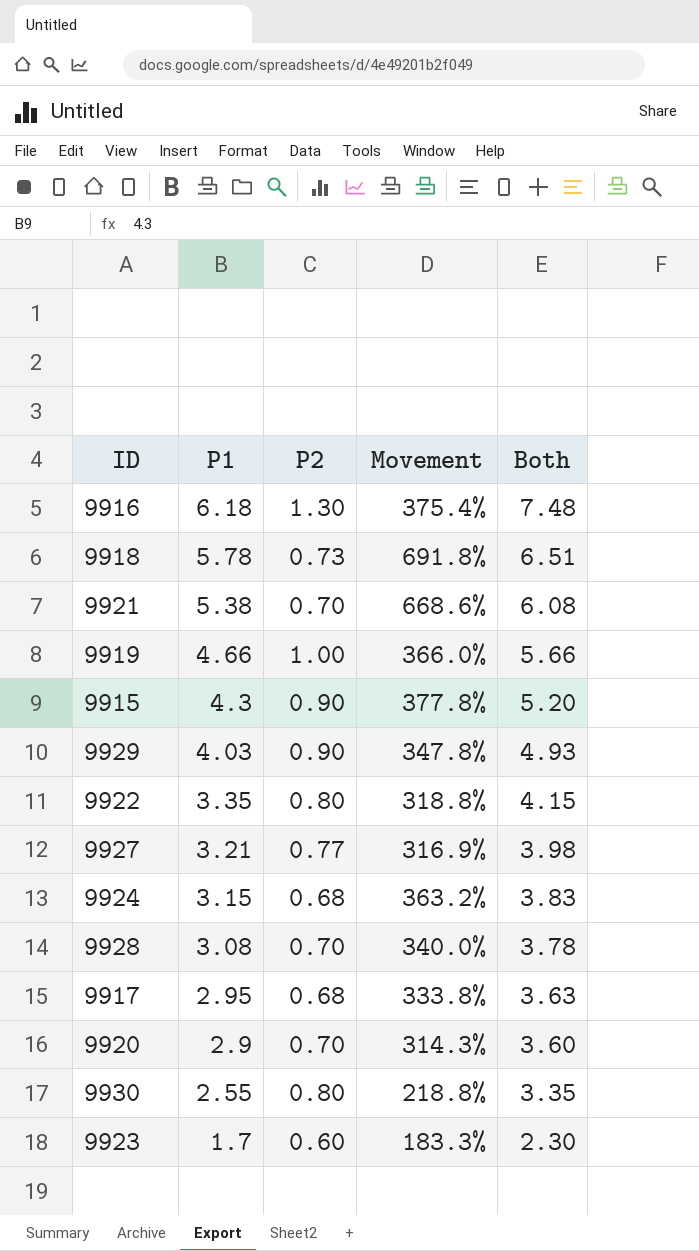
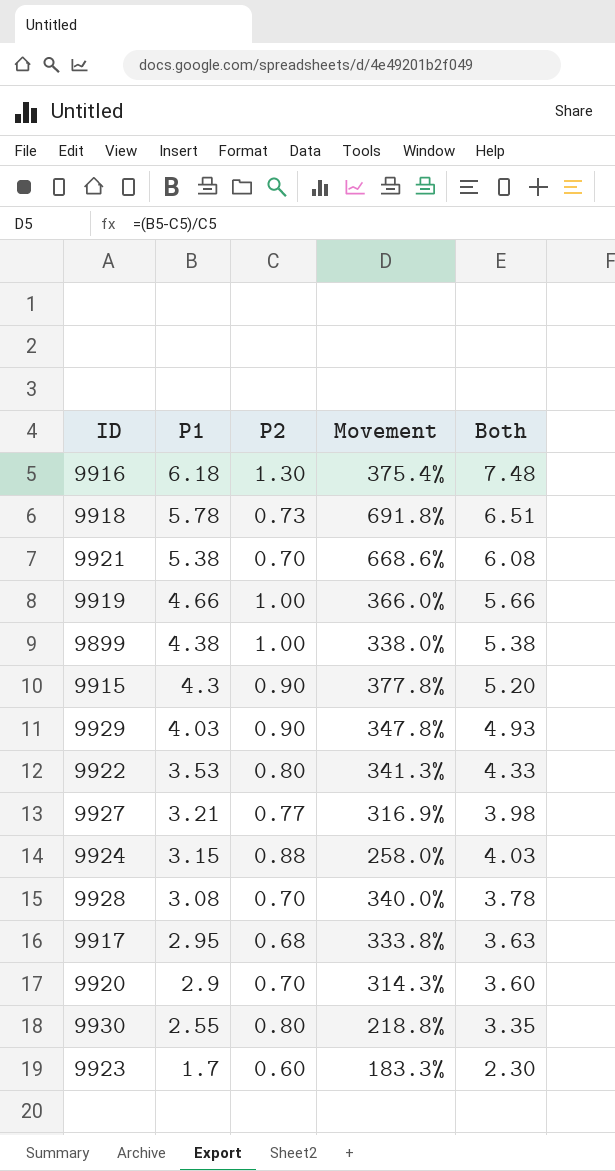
row 9899: none -> 4.38 | 1.00 | 338.0% | 5.38
9922 | P1: 3.35 -> 3.53
9922 | Movement: 318.8% -> 341.3%
9922 | Both: 4.15 -> 4.33
9924 | P2: 0.68 -> 0.88
9924 | Movement: 363.2% -> 258.0%
9924 | Both: 3.83 -> 4.03

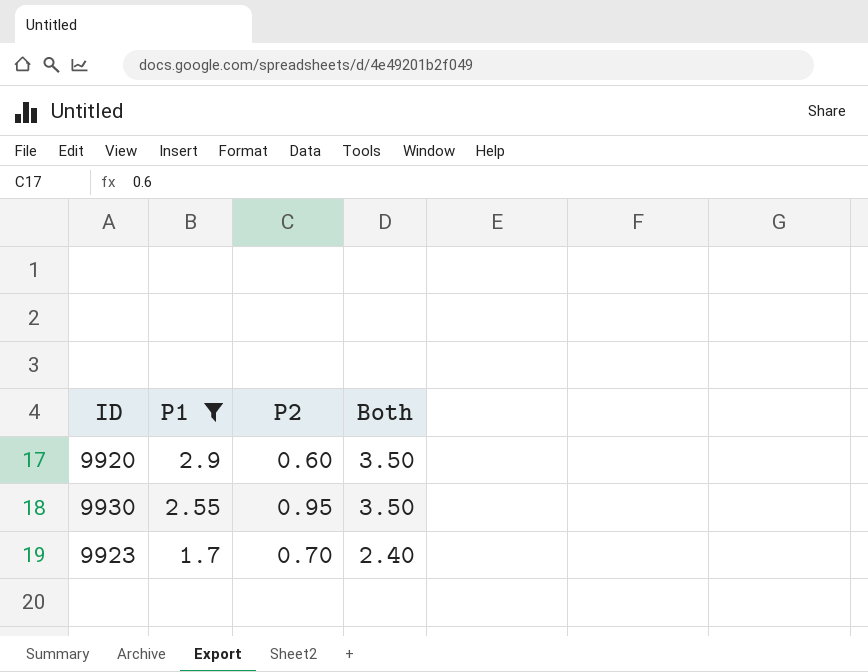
filter: none -> P1 <= 2.9
column Movement | formula: ([P1] - [P2]) / [P2] -> none
9920 | P2: 0.70 -> 0.60
9920 | Both: 3.60 -> 3.50
9930 | P2: 0.80 -> 0.95
9930 | Both: 3.35 -> 3.50
9923 | P2: 0.60 -> 0.70
9923 | Both: 2.30 -> 2.40

